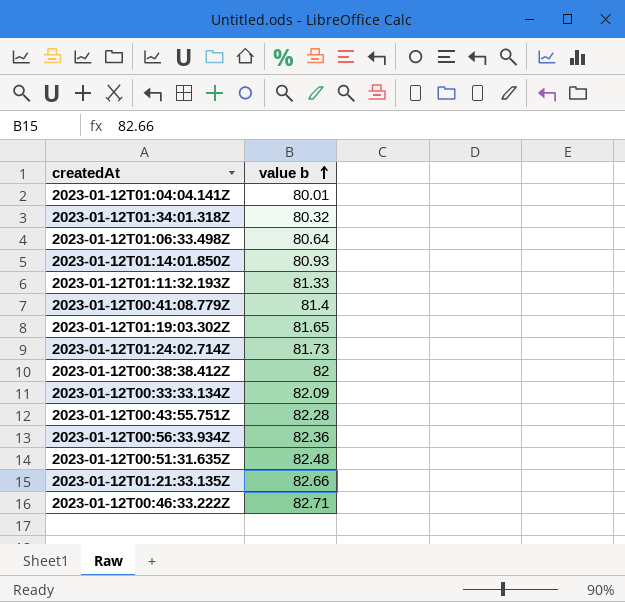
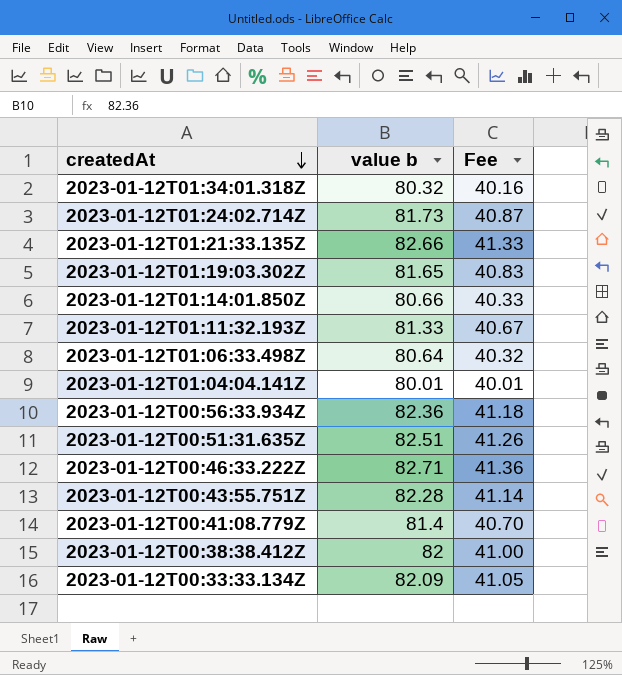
row order: value b ascending -> createdAt descending
column Fee | formula: none -> [value b] * 0.5
2023-01-12T01:14:01.850Z | value b: 80.93 -> 80.66
2023-01-12T00:51:31.635Z | value b: 82.48 -> 82.51

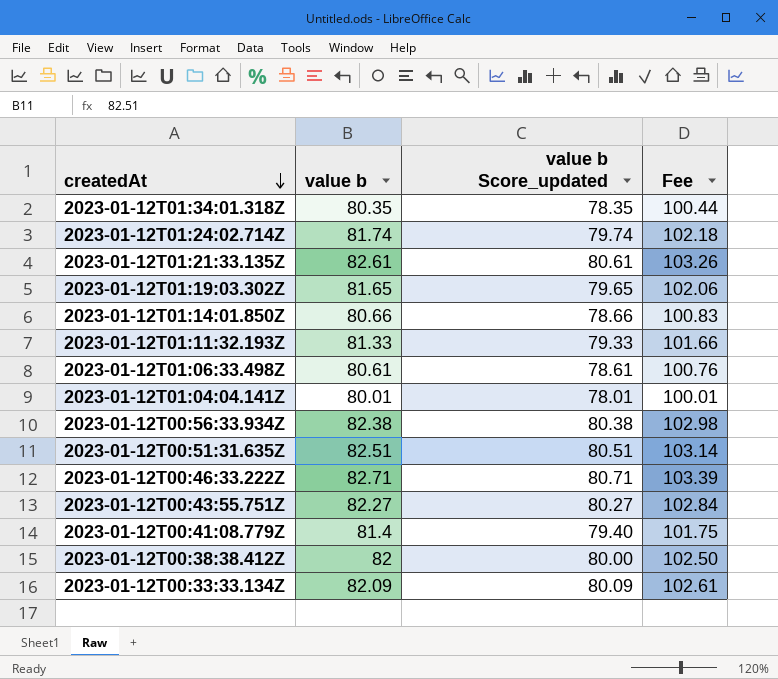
column value b Score_updated | formula: none -> [value b] - 2
column Fee | formula: [value b] * 0.5 -> [value b] * 1.25
2023-01-12T01:34:01.318Z | value b: 80.32 -> 80.35
2023-01-12T01:24:02.714Z | value b: 81.73 -> 81.74
2023-01-12T01:21:33.135Z | value b: 82.66 -> 82.61
2023-01-12T01:06:33.498Z | value b: 80.64 -> 80.61
2023-01-12T00:56:33.934Z | value b: 82.36 -> 82.38
2023-01-12T00:43:55.751Z | value b: 82.28 -> 82.27

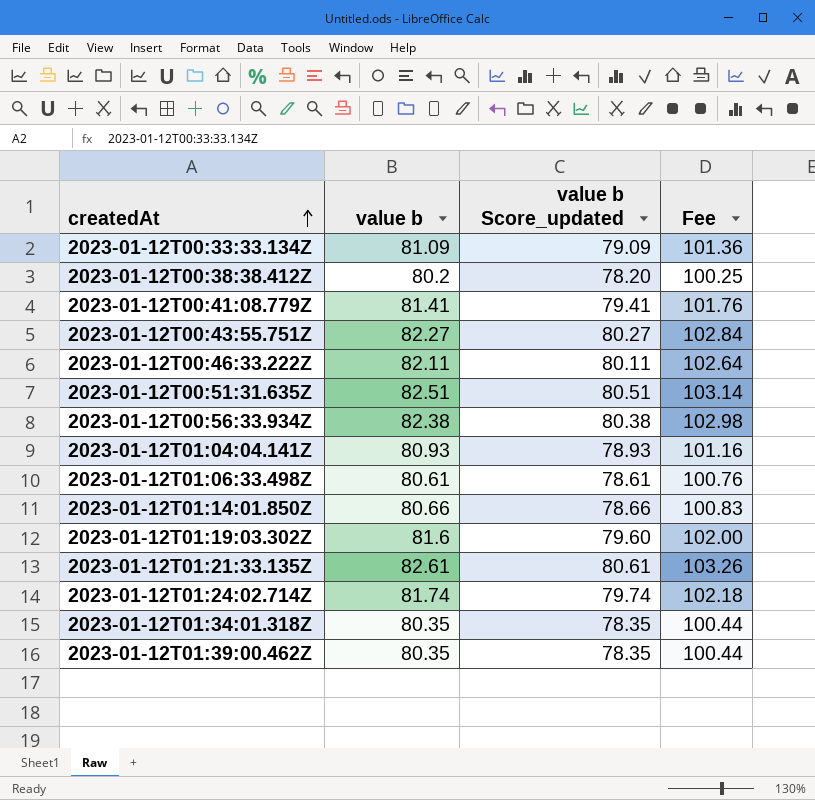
row order: createdAt descending -> createdAt ascending
row 2023-01-12T01:11:32.193Z: 81.33 | 79.33 | 101.66 -> none
2023-01-12T00:33:33.134Z | value b: 82.09 -> 81.09
2023-01-12T00:33:33.134Z | value b Score_updated: 80.09 -> 79.09
2023-01-12T00:33:33.134Z | Fee: 102.61 -> 101.36
2023-01-12T00:38:38.412Z | value b: 82 -> 80.2
2023-01-12T00:38:38.412Z | value b Score_updated: 80.00 -> 78.20
2023-01-12T00:38:38.412Z | Fee: 102.50 -> 100.25
2023-01-12T00:41:08.779Z | value b: 81.4 -> 81.41
2023-01-12T00:41:08.779Z | value b Score_updated: 79.40 -> 79.41
2023-01-12T00:41:08.779Z | Fee: 101.75 -> 101.76
2023-01-12T00:46:33.222Z | value b: 82.71 -> 82.11
2023-01-12T00:46:33.222Z | value b Score_updated: 80.71 -> 80.11
2023-01-12T00:46:33.222Z | Fee: 103.39 -> 102.64
2023-01-12T01:04:04.141Z | value b: 80.01 -> 80.93
2023-01-12T01:04:04.141Z | value b Score_updated: 78.01 -> 78.93
2023-01-12T01:04:04.141Z | Fee: 100.01 -> 101.16
2023-01-12T01:19:03.302Z | value b: 81.65 -> 81.6
2023-01-12T01:19:03.302Z | value b Score_updated: 79.65 -> 79.60
2023-01-12T01:19:03.302Z | Fee: 102.06 -> 102.00
row 2023-01-12T01:39:00.462Z: none -> 80.35 | 78.35 | 100.44

